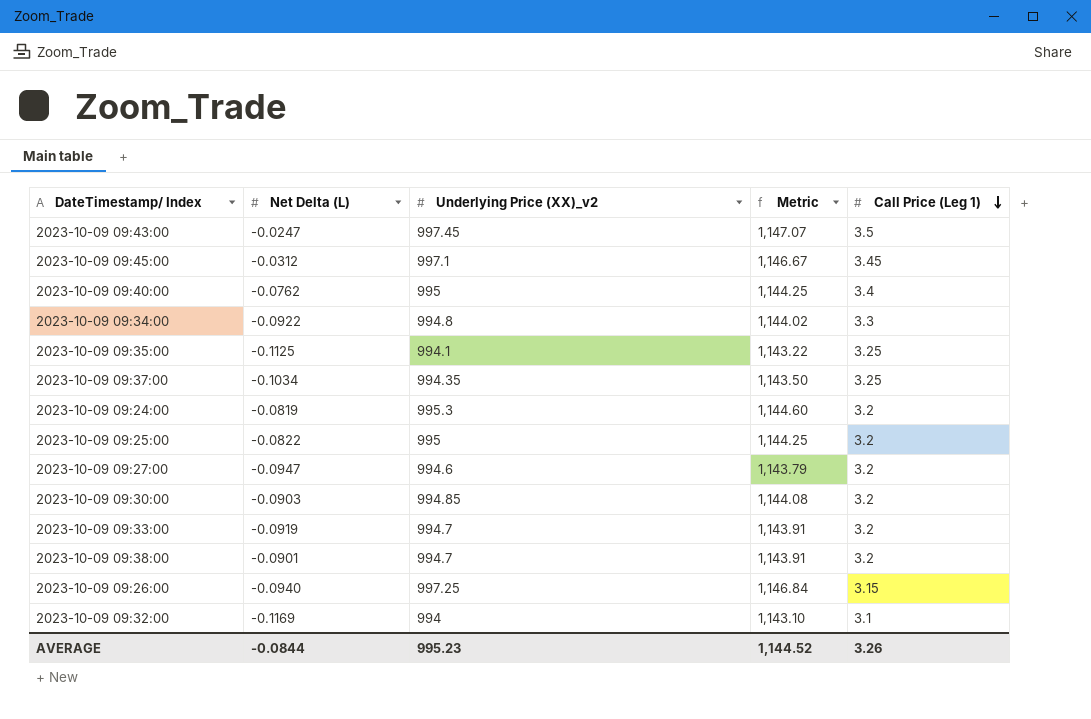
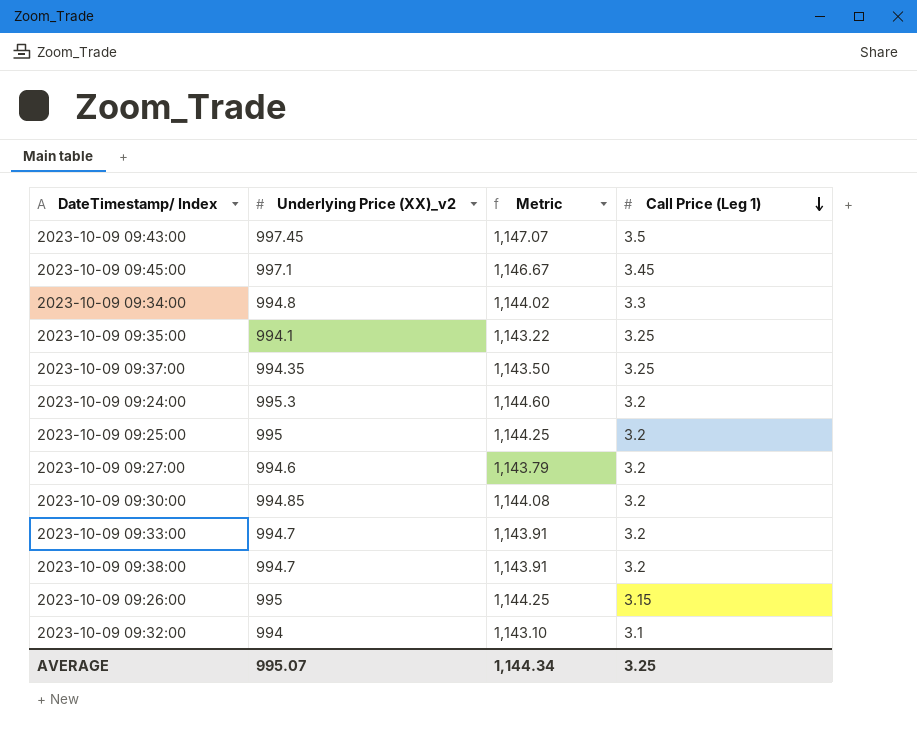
column Net Delta (L) | position: 2 -> none
row 2023-10-09 09:40:00: -0.0762 | 995 | 1,144.25 | 3.4 -> none
2023-10-09 09:26:00 | Underlying Price (XX)_v2: 997.25 -> 995
2023-10-09 09:26:00 | Metric: 1,146.84 -> 1,144.25
AVERAGE | Underlying Price (XX)_v2: 995.23 -> 995.07
AVERAGE | Metric: 1,144.52 -> 1,144.34
AVERAGE | Call Price (Leg 1): 3.26 -> 3.25

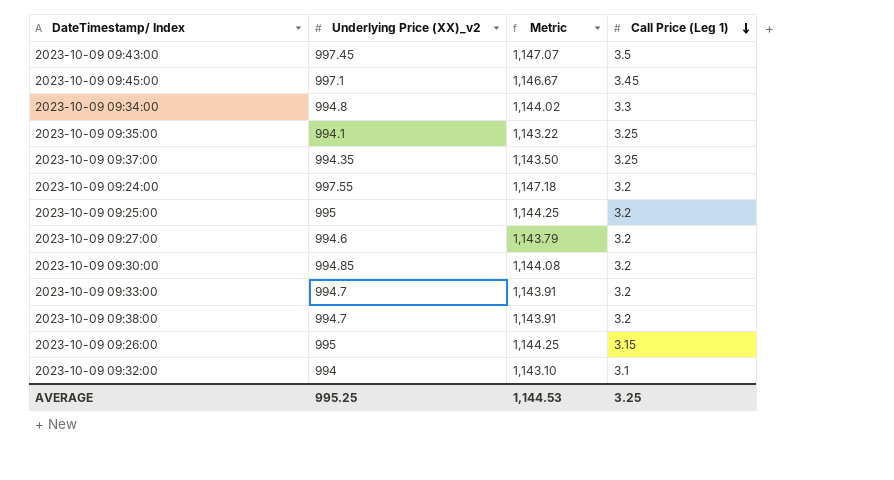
2023-10-09 09:24:00 | Underlying Price (XX)_v2: 995.3 -> 997.55
2023-10-09 09:24:00 | Metric: 1,144.60 -> 1,147.18
AVERAGE | Underlying Price (XX)_v2: 995.07 -> 995.25
AVERAGE | Metric: 1,144.34 -> 1,144.53

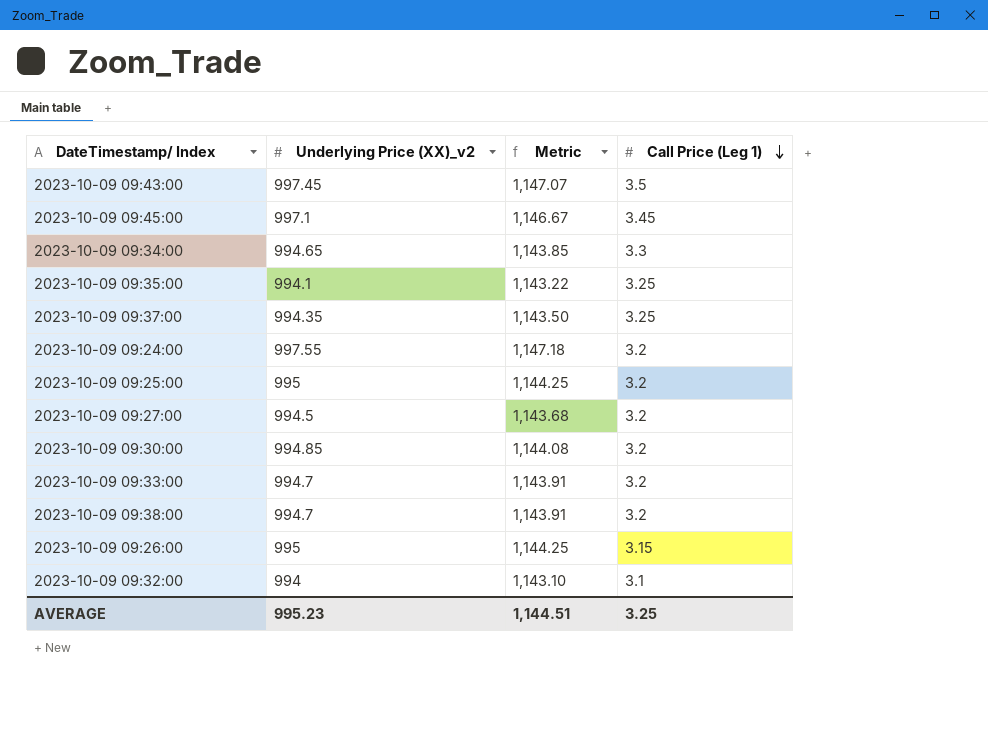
2023-10-09 09:34:00 | Underlying Price (XX)_v2: 994.8 -> 994.65
2023-10-09 09:34:00 | Metric: 1,144.02 -> 1,143.85
2023-10-09 09:27:00 | Underlying Price (XX)_v2: 994.6 -> 994.5
2023-10-09 09:27:00 | Metric: 1,143.79 -> 1,143.68
AVERAGE | Underlying Price (XX)_v2: 995.25 -> 995.23
AVERAGE | Metric: 1,144.53 -> 1,144.51

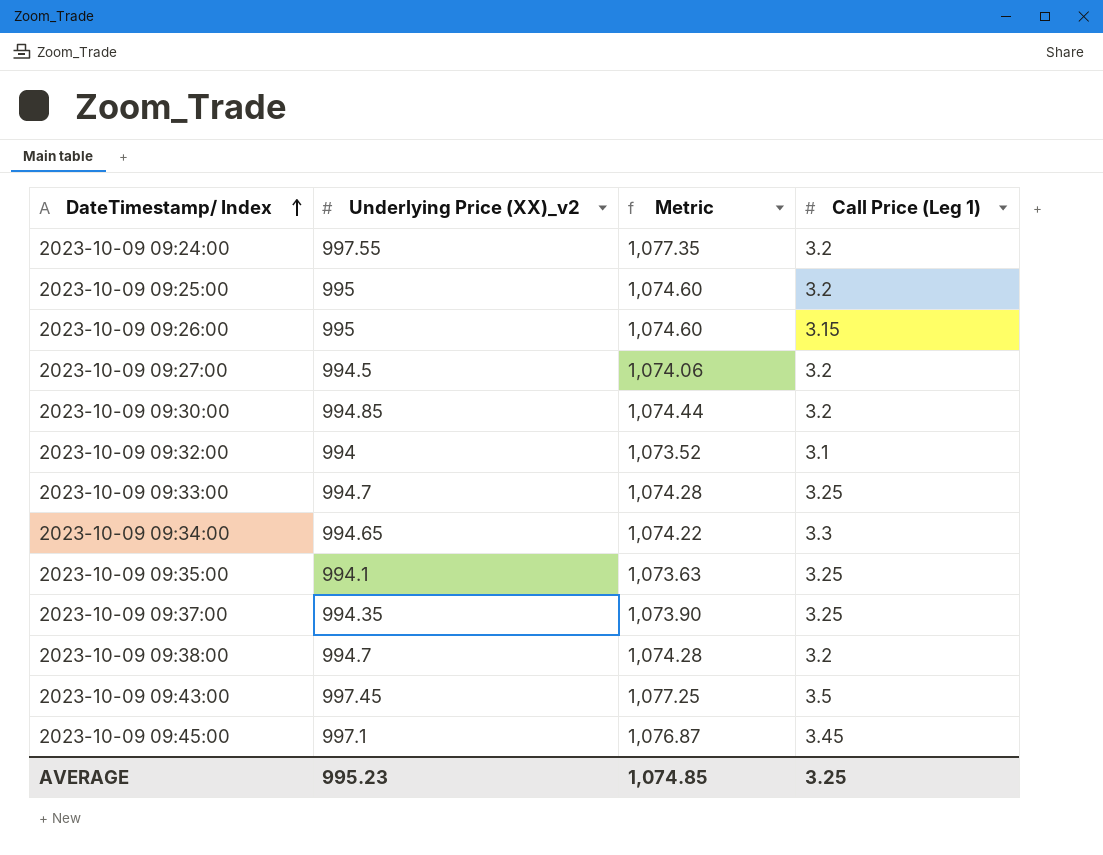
row order: Call Price (Leg 1) descending -> DateTimestamp/ Index ascending
column Metric | formula: [Underlying Price (XX)_v2] * 1.15 -> [Underlying Price (XX)_v2] * 1.08
2023-10-09 09:33:00 | Call Price (Leg 1): 3.2 -> 3.25
AVERAGE | Metric: 1,144.51 -> 1,074.85

